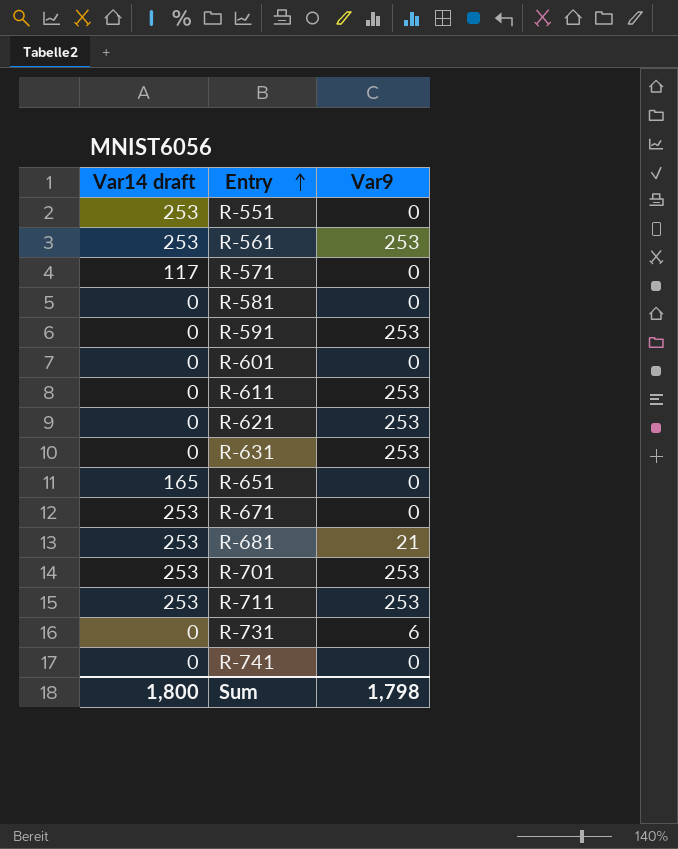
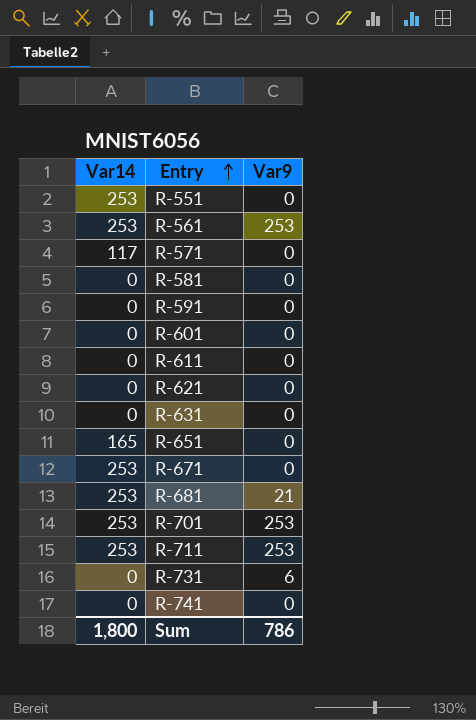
column name: Var14 draft -> Var14
R-591 | Var9: 253 -> 0
R-611 | Var9: 253 -> 0
R-621 | Var9: 253 -> 0
R-631 | Var9: 253 -> 0
Sum | Var9: 1,798 -> 786

